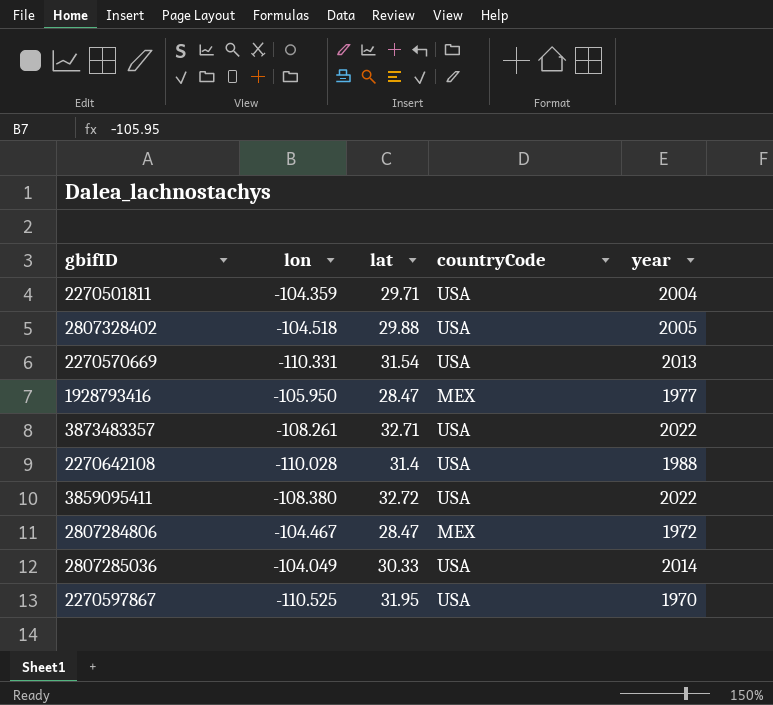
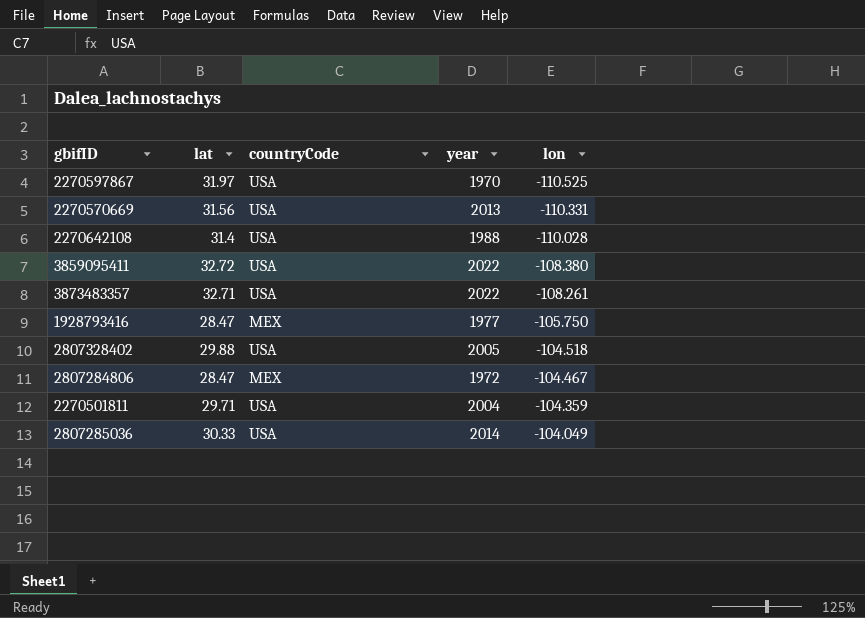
row order: none -> lon ascending
column lon | position: 2 -> 5
2270597867 | lat: 31.95 -> 31.97
2270570669 | lat: 31.54 -> 31.56
1928793416 | lon: -105.950 -> -105.750

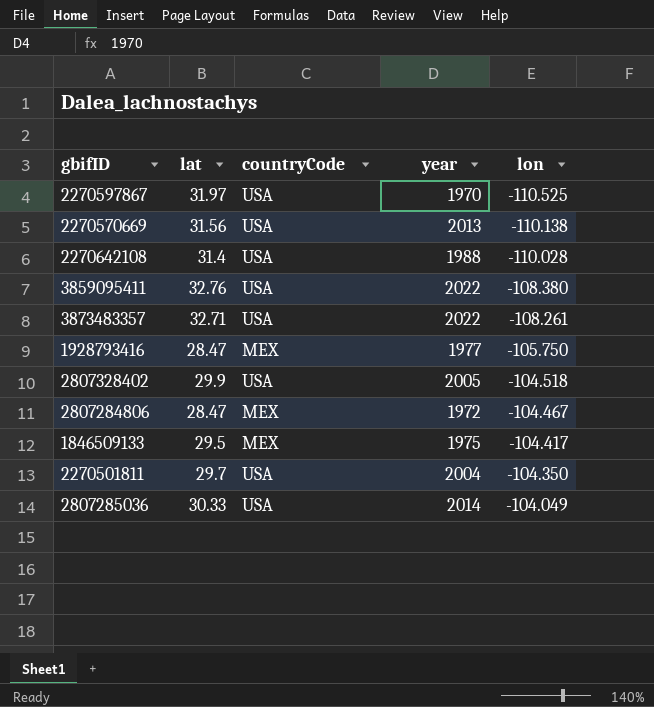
2270570669 | lon: -110.331 -> -110.138
3859095411 | lat: 32.72 -> 32.76
2807328402 | lat: 29.88 -> 29.9
row 1846509133: none -> 29.5 | MEX | 1975 | -104.417
2270501811 | lat: 29.71 -> 29.7
2270501811 | lon: -104.359 -> -104.350

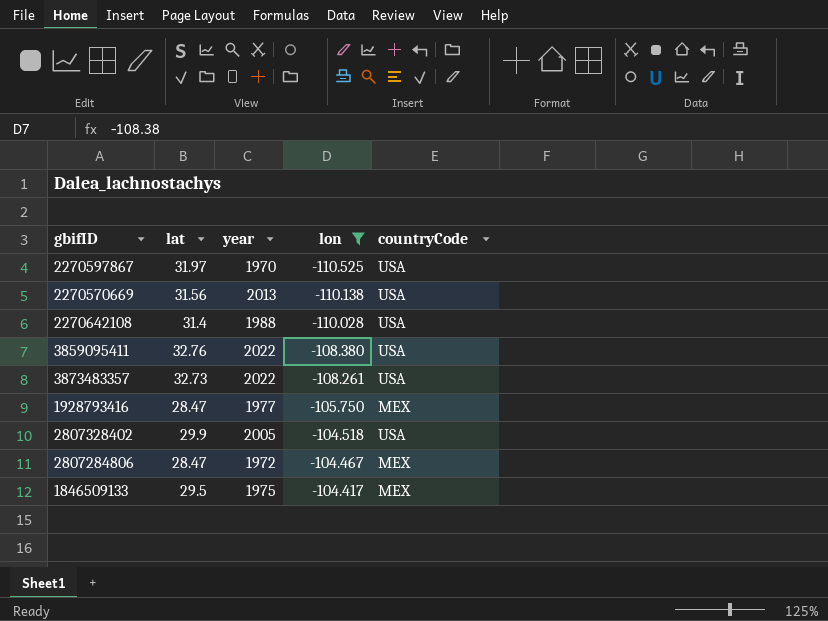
filter: none -> lon <= -104.417
column countryCode | position: 3 -> 5
3873483357 | lat: 32.71 -> 32.73

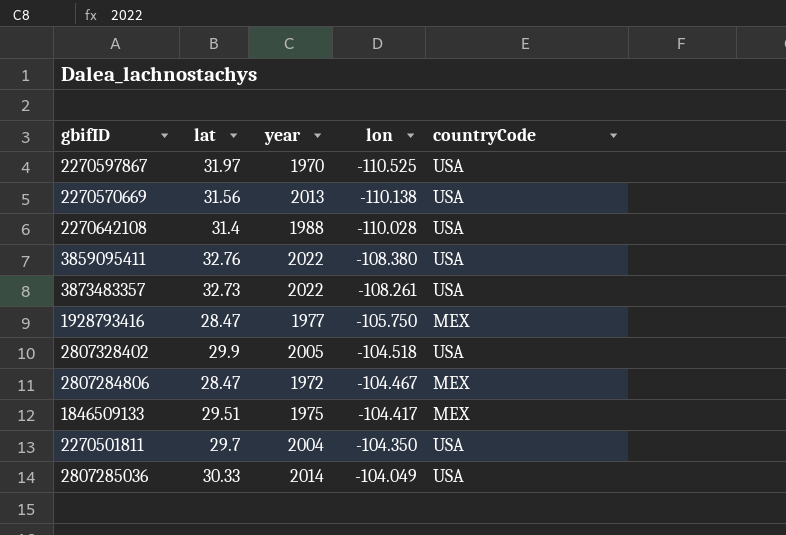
filter: lon <= -104.417 -> none
1846509133 | lat: 29.5 -> 29.51

